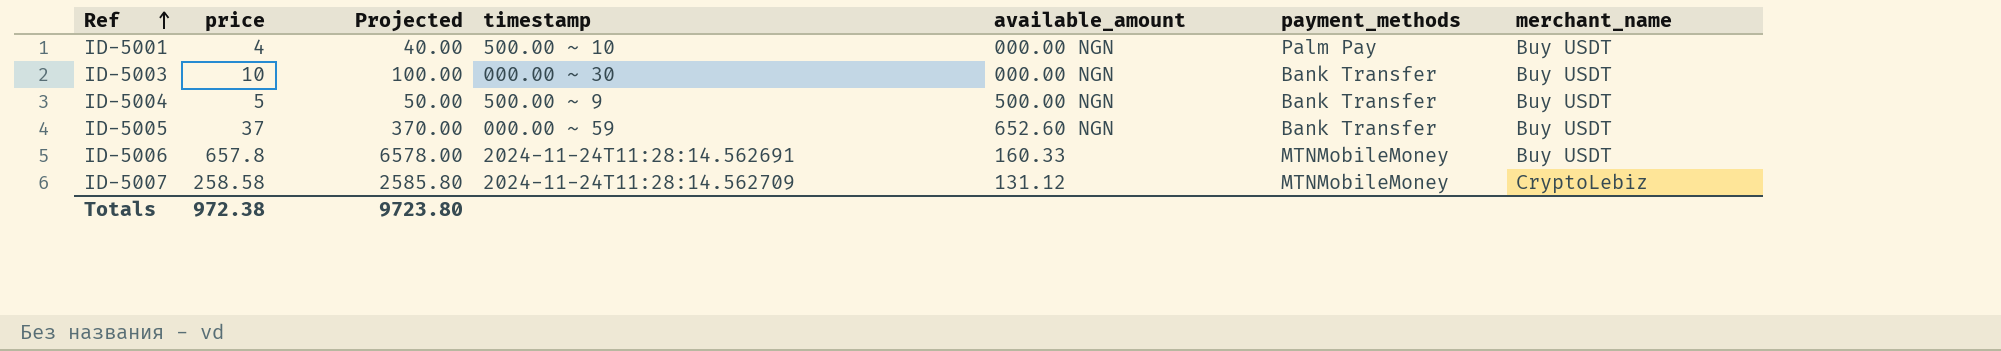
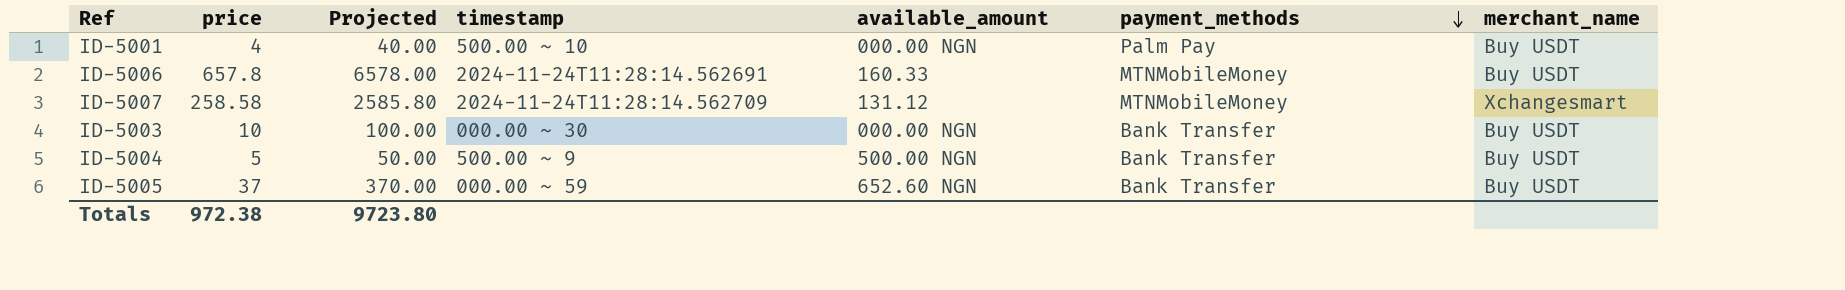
row order: Ref ascending -> payment_methods descending
ID-5007 | merchant_name: CryptoLebiz -> Xchangesmart

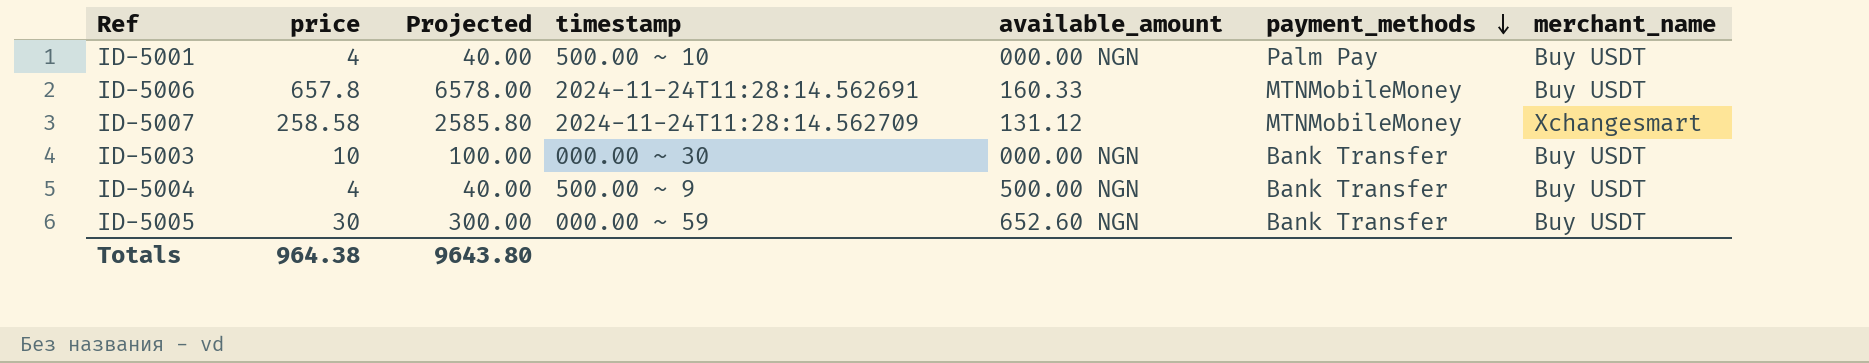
ID-5004 | price: 5 -> 4
ID-5004 | Projected: 50.00 -> 40.00
ID-5005 | price: 37 -> 30
ID-5005 | Projected: 370.00 -> 300.00
Totals | price: 972.38 -> 964.38
Totals | Projected: 9723.80 -> 9643.80

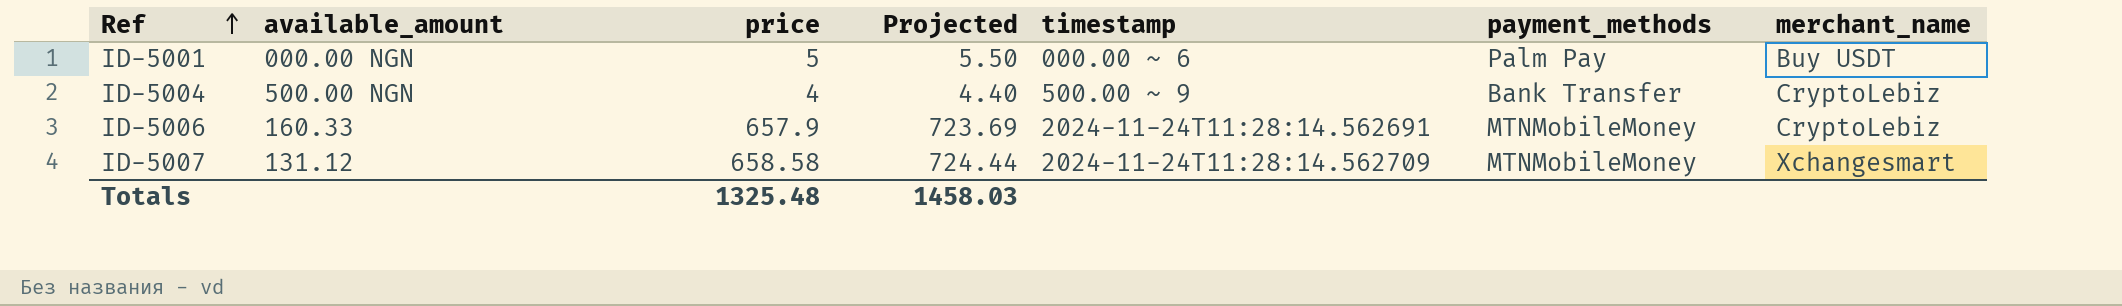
row order: payment_methods descending -> Ref ascending
column available_amount | position: 5 -> 2
column Projected | formula: [price] * 10 -> [price] * 1.1
row ID-5003: 10 | 100.00 | 000.00 ~ 30 | 000.00 NGN | Bank Transfer | Buy USDT -> none
row ID-5005: 30 | 300.00 | 000.00 ~ 59 | 652.60 NGN | Bank Transfer | Buy USDT -> none
ID-5001 | price: 4 -> 5
ID-5001 | timestamp: 500.00 ~ 10 -> 000.00 ~ 6
ID-5004 | merchant_name: Buy USDT -> CryptoLebiz
ID-5006 | price: 657.8 -> 657.9
ID-5006 | merchant_name: Buy USDT -> CryptoLebiz
ID-5007 | price: 258.58 -> 658.58
Totals | price: 964.38 -> 1325.48
Totals | Projected: 9643.80 -> 1458.03

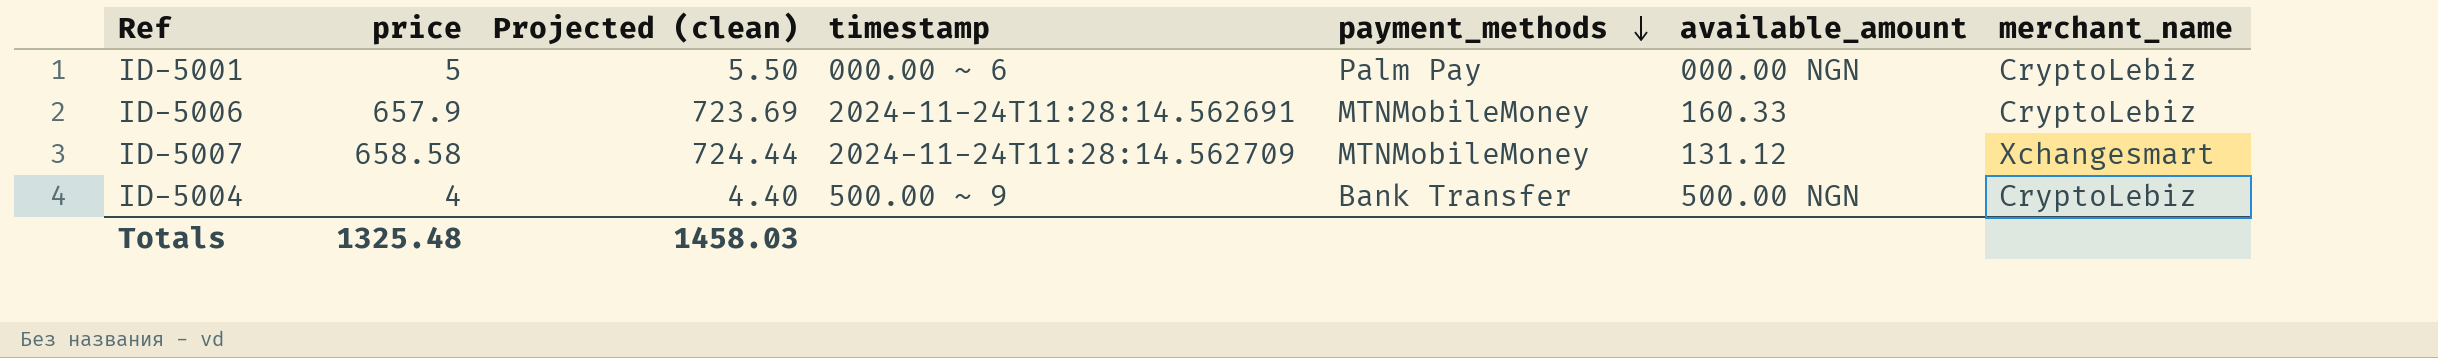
row order: Ref ascending -> payment_methods descending
column name: Projected -> Projected (clean)
column available_amount | position: 2 -> 6
ID-5001 | merchant_name: Buy USDT -> CryptoLebiz

